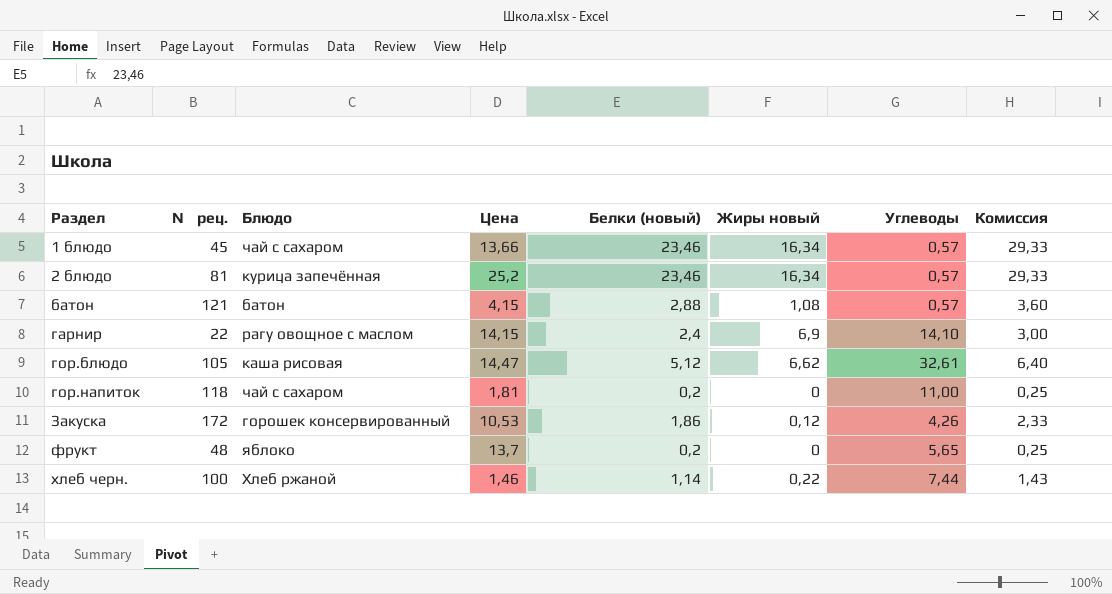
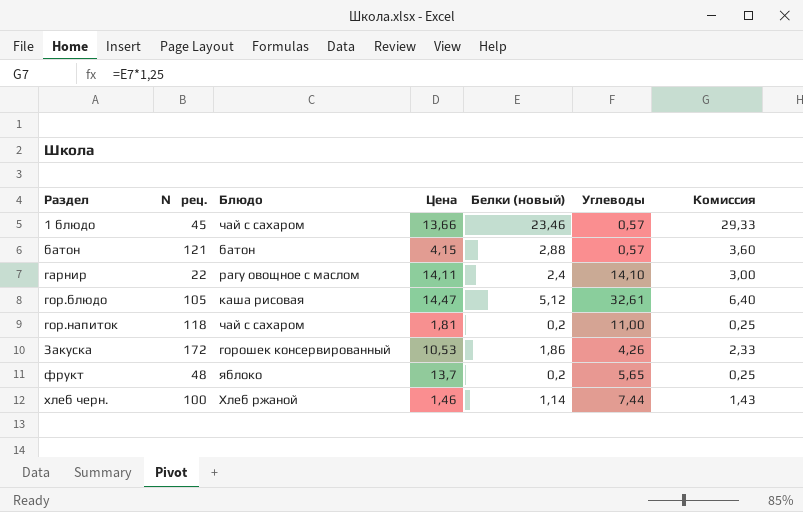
column Жиры новый | position: 6 -> none
row 2 блюдо: 81 | курица запечённая | 25,2 | 23,46 | 16,34 | 0,57 | 29,33 -> none
гарнир | Цена: 14,15 -> 14,11

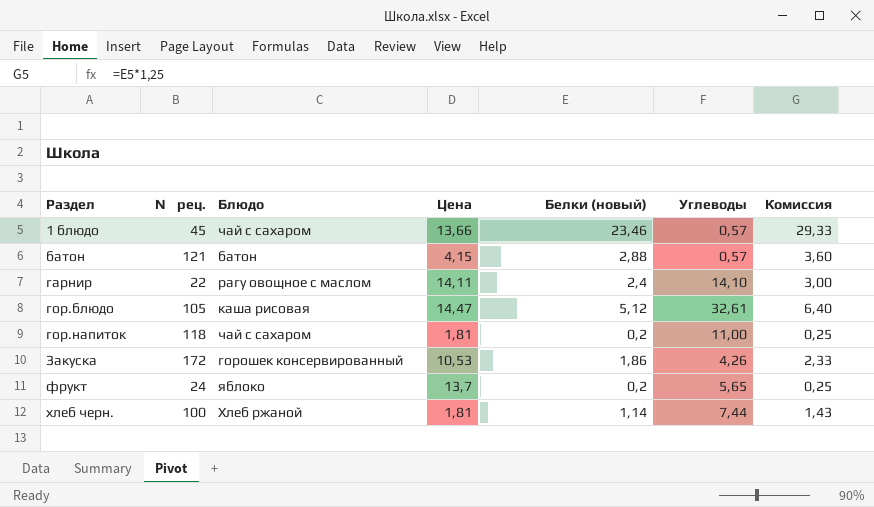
фрукт | № рец.: 48 -> 24
хлеб черн. | Цена: 1,46 -> 1,81

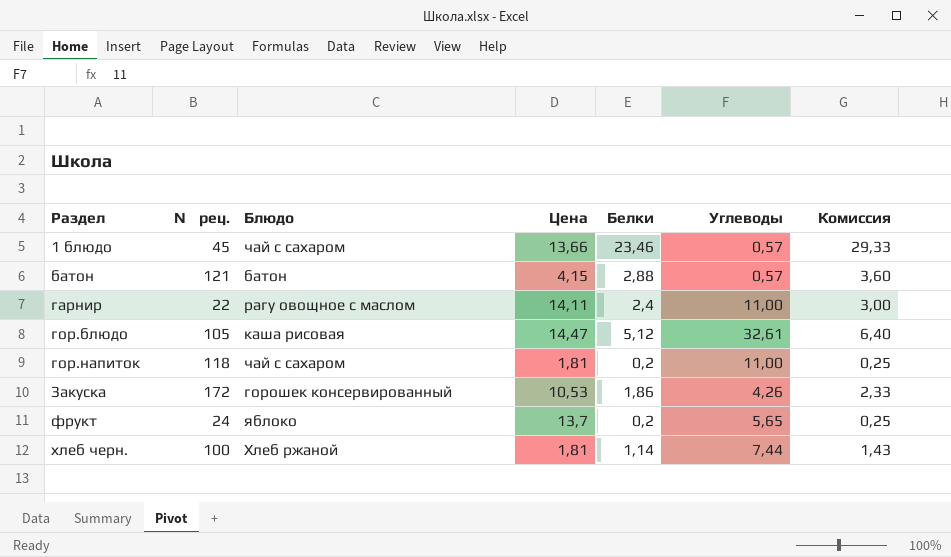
column name: Белки (новый) -> Белки
гарнир | Углеводы: 14,10 -> 11,00

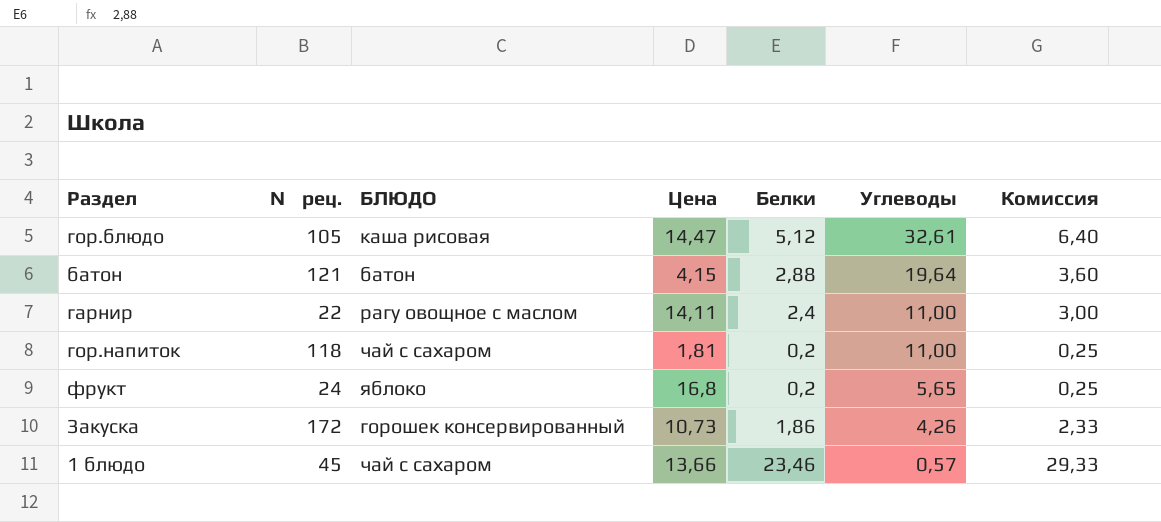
row order: Раздел ascending -> Углеводы descending
column name: Блюдо -> БЛЮДО
row хлеб черн.: 100 | Хлеб ржаной | 1,81 | 1,14 | 7,44 | 1,43 -> none
батон | Углеводы: 0,57 -> 19,64
фрукт | Цена: 13,7 -> 16,8
Закуска | Цена: 10,53 -> 10,73

